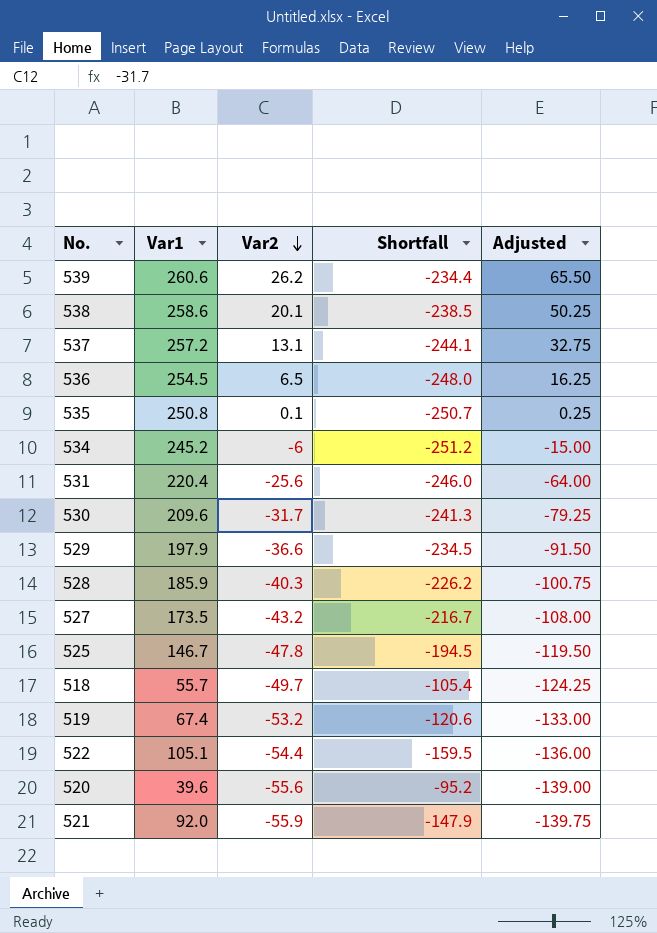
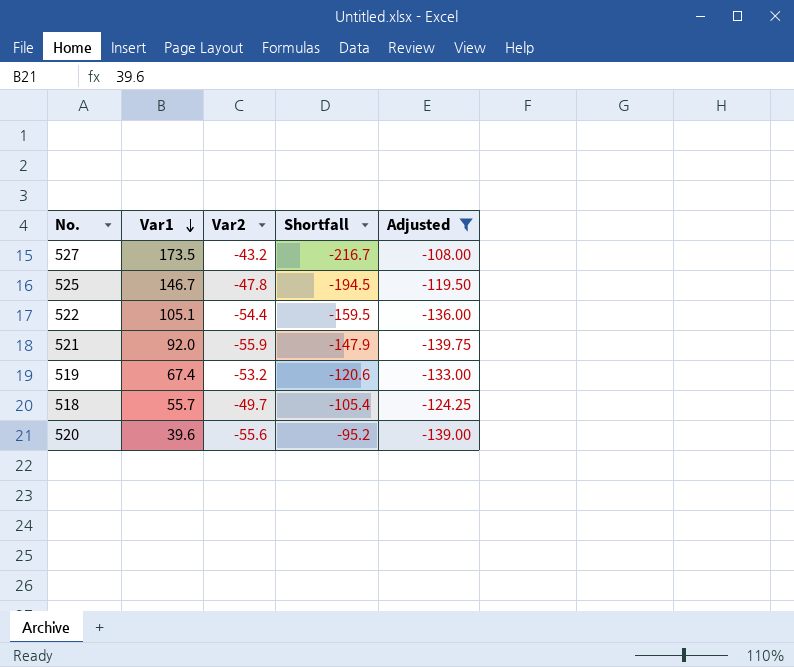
filter: none -> Adjusted <= -108.00
row order: Var2 descending -> Var1 descending

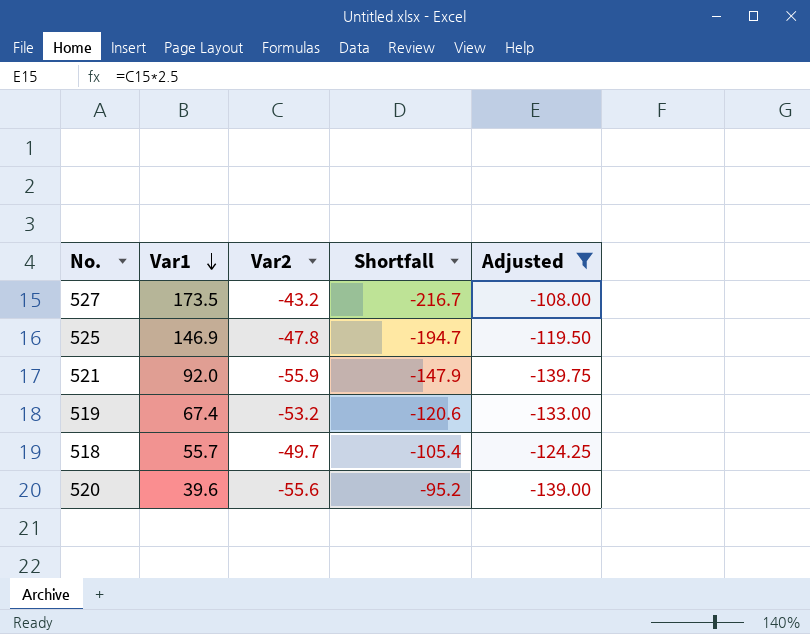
row 522: 105.1 | -54.4 | -159.5 | -136.00 -> none
525 | Var1: 146.7 -> 146.9
525 | Shortfall: -194.5 -> -194.7

